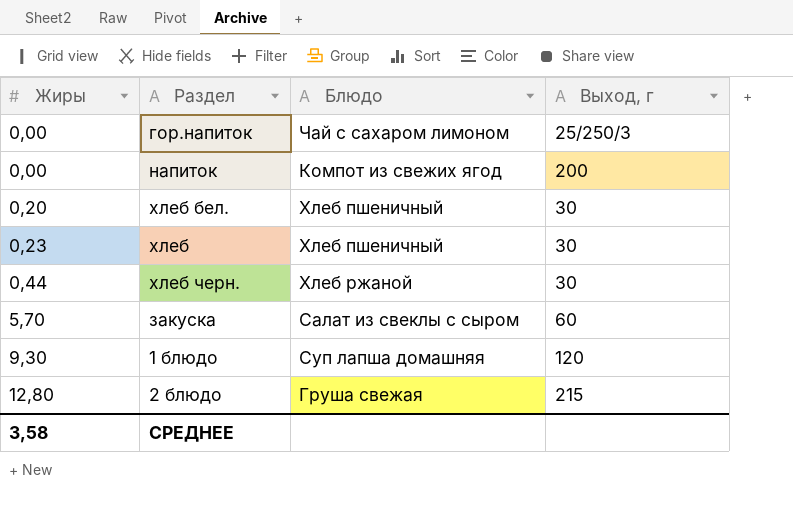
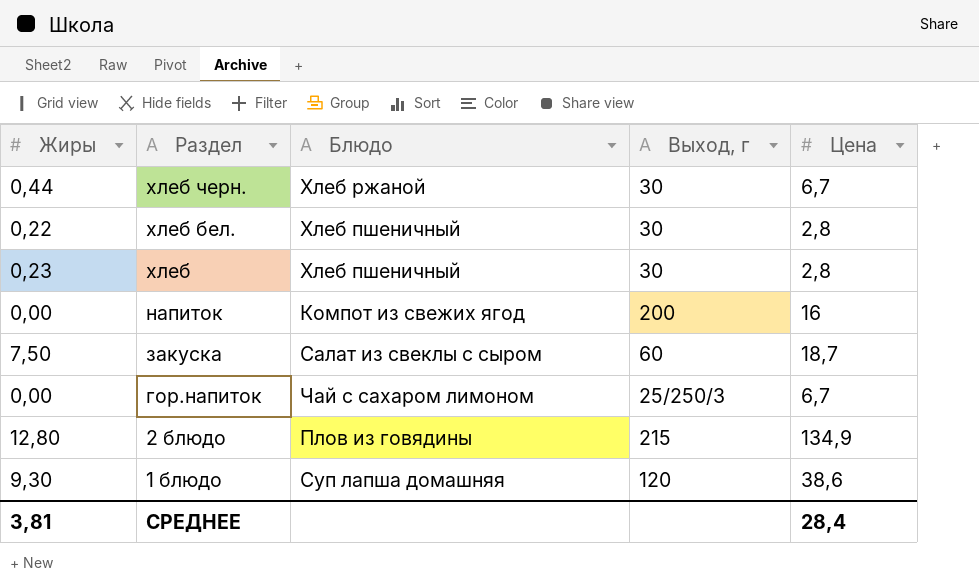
row order: Жиры ascending -> Раздел descending
column Цена | position: none -> 5
хлеб бел. | Жиры: 0,20 -> 0,22
закуска | Жиры: 5,70 -> 7,50
2 блюдо | Блюдо: Груша свежая -> Плов из говядины
СРЕДНЕЕ | Жиры: 3,58 -> 3,81

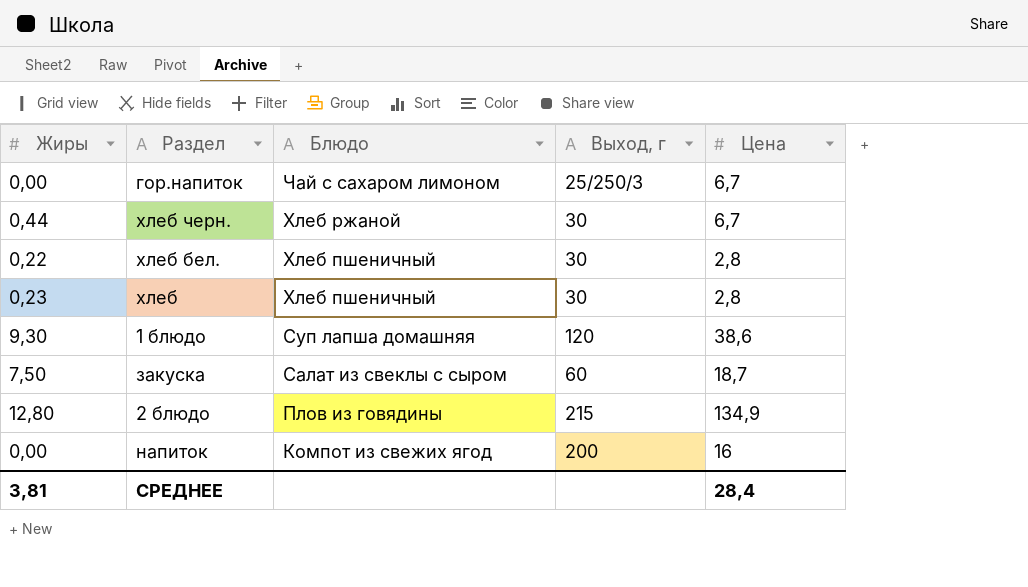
row order: Раздел descending -> Блюдо descending

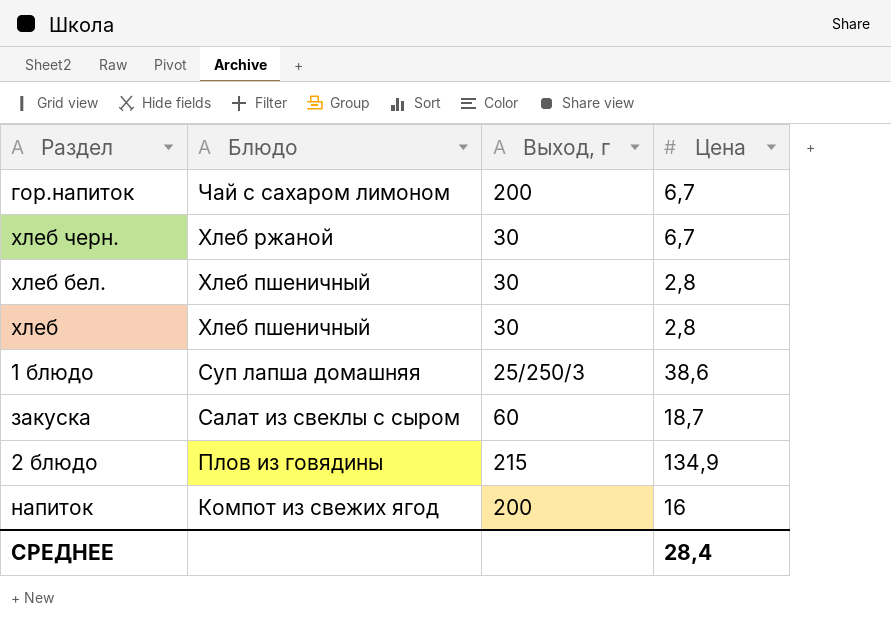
column Жиры | position: 1 -> none
гор.напиток | Выход, г: 25/250/3 -> 200
1 блюдо | Выход, г: 120 -> 25/250/3

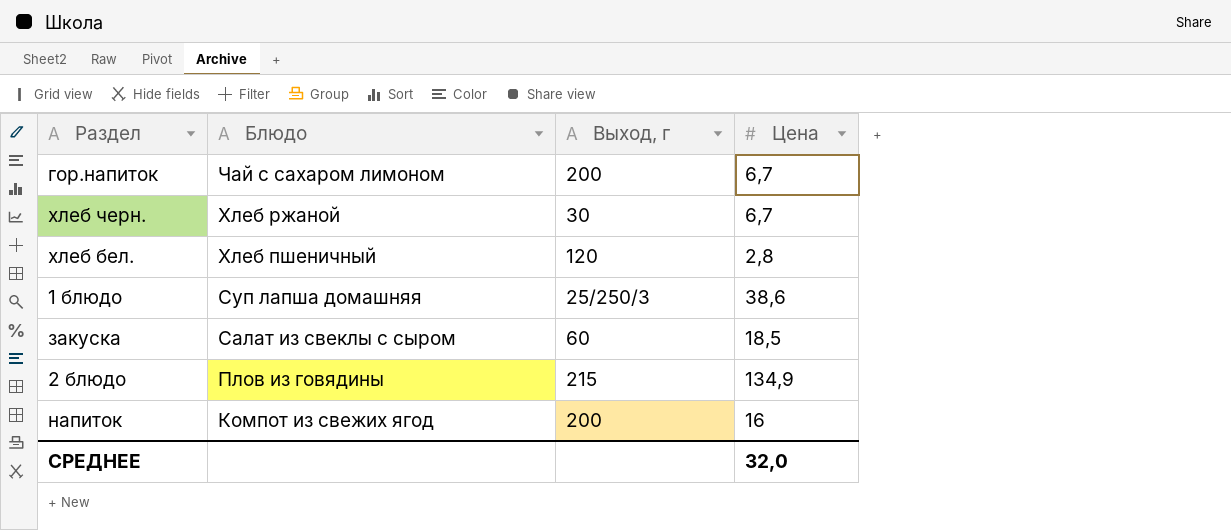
row хлеб: Хлеб пшеничный | 30 | 2,8 -> none
хлеб бел. | Выход, г: 30 -> 120
закуска | Цена: 18,7 -> 18,5
СРЕДНЕЕ | Цена: 28,4 -> 32,0

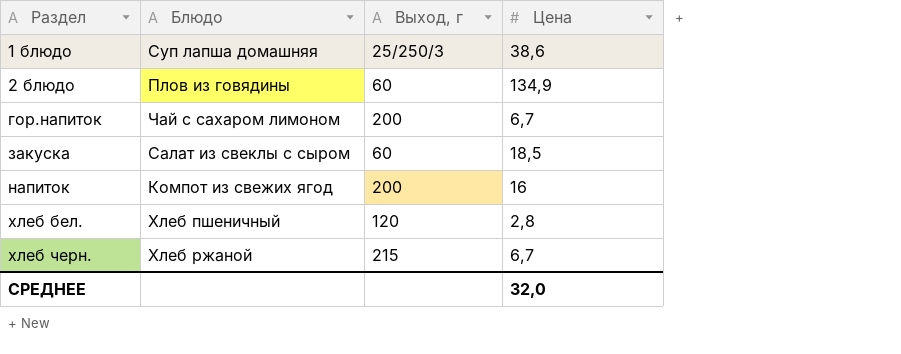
row order: Блюдо descending -> Раздел ascending
2 блюдо | Выход, г: 215 -> 60
хлеб черн. | Выход, г: 30 -> 215

